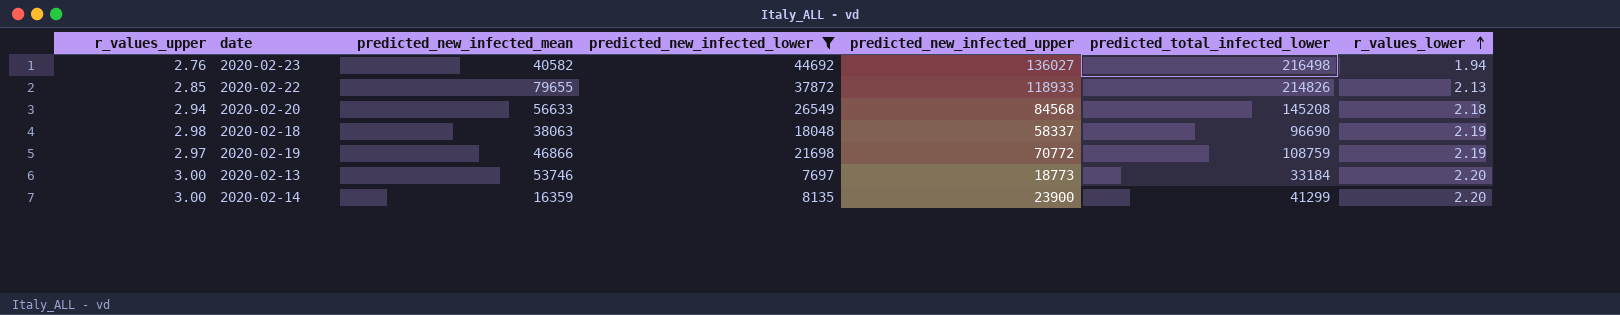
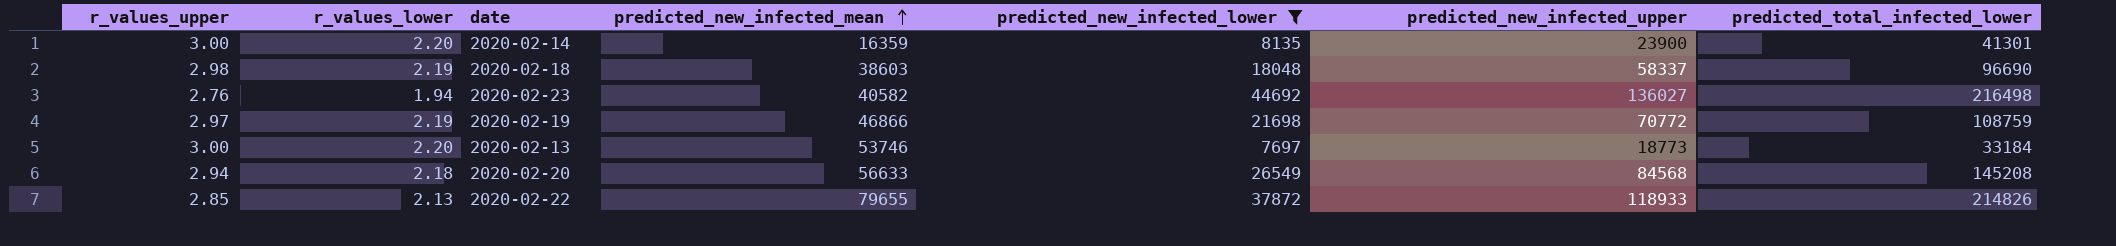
row order: r_values_lower ascending -> predicted_new_infected_mean ascending
column r_values_lower | position: 7 -> 2
2020-02-14 | predicted_total_infected_lower: 41299 -> 41301
2020-02-18 | predicted_new_infected_mean: 38063 -> 38603

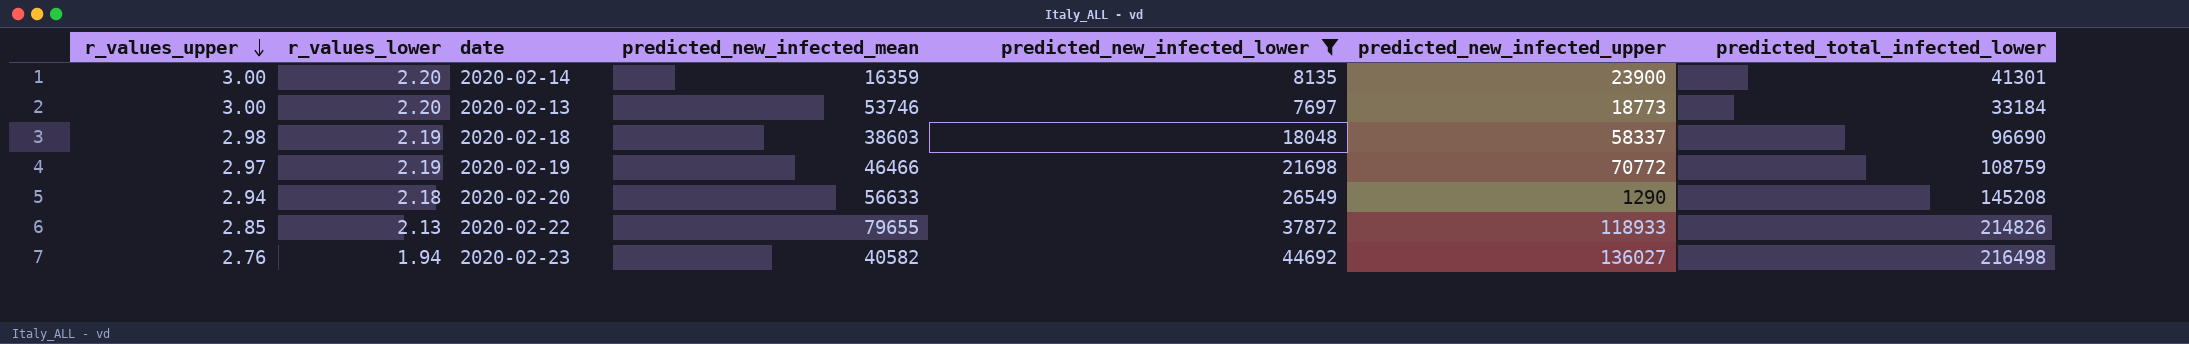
row order: predicted_new_infected_mean ascending -> r_values_upper descending
2020-02-19 | predicted_new_infected_mean: 46866 -> 46466
2020-02-20 | predicted_new_infected_upper: 84568 -> 1290

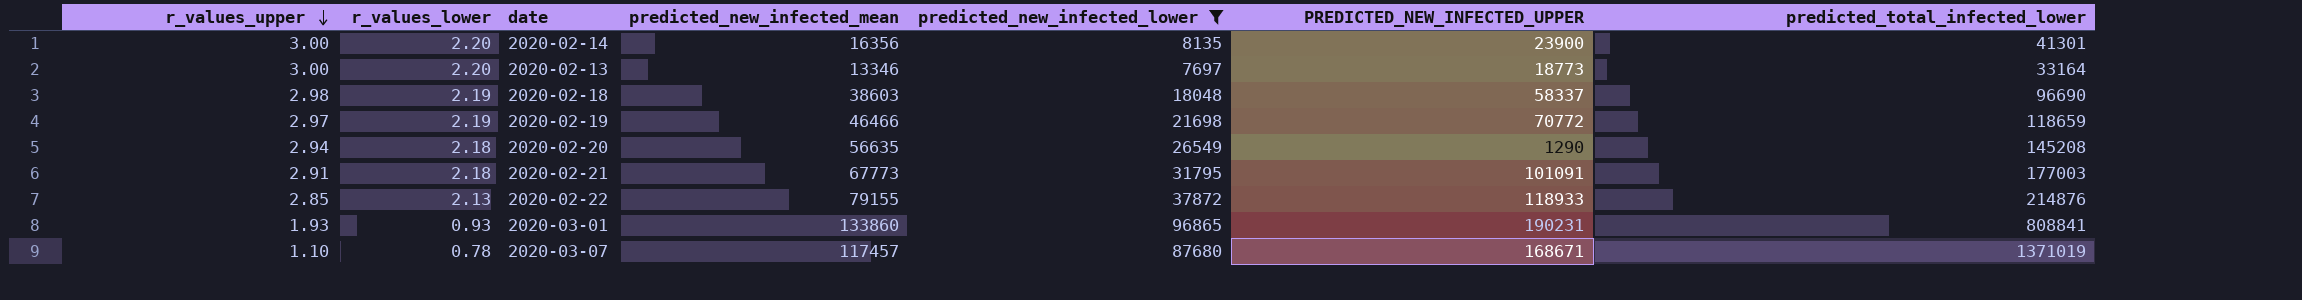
column name: predicted_new_infected_upper -> PREDICTED_NEW_INFECTED_UPPER
row 2020-02-23: 2.76 | 1.94 | 40582 | 44692 | 136027 | 216498 -> none
2020-02-14 | predicted_new_infected_mean: 16359 -> 16356
2020-02-13 | predicted_new_infected_mean: 53746 -> 13346
2020-02-13 | predicted_total_infected_lower: 33184 -> 33164
2020-02-19 | predicted_total_infected_lower: 108759 -> 118659
2020-02-20 | predicted_new_infected_mean: 56633 -> 56635
row 2020-02-21: none -> 2.91 | 2.18 | 67773 | 31795 | 101091 | 177003
2020-02-22 | predicted_new_infected_mean: 79655 -> 79155
2020-02-22 | predicted_total_infected_lower: 214826 -> 214876
row 2020-03-01: none -> 1.93 | 0.93 | 133860 | 96865 | 190231 | 808841
row 2020-03-07: none -> 1.10 | 0.78 | 117457 | 87680 | 168671 | 1371019

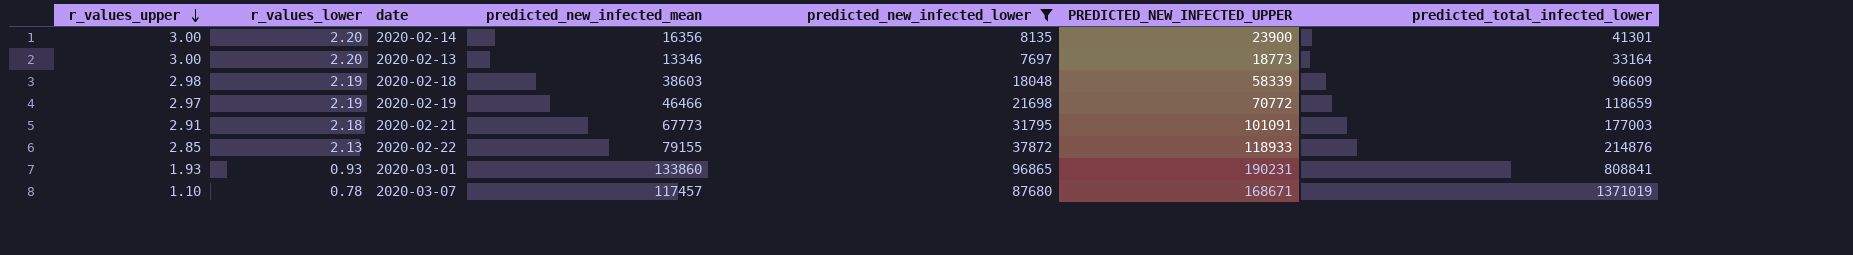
row 2020-02-20: 2.94 | 2.18 | 56635 | 26549 | 1290 | 145208 -> none
2020-02-18 | PREDICTED_NEW_INFECTED_UPPER: 58337 -> 58339
2020-02-18 | predicted_total_infected_lower: 96690 -> 96609

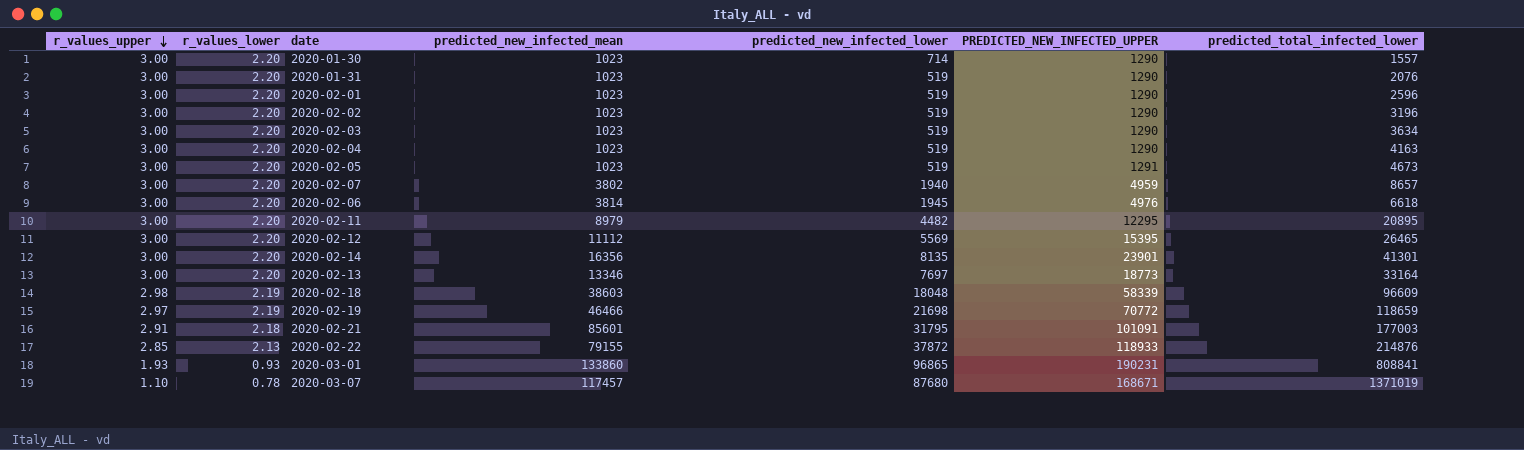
filter: predicted_new_infected_lower >= 7697 -> none
2020-02-14 | PREDICTED_NEW_INFECTED_UPPER: 23900 -> 23901
2020-02-21 | predicted_new_infected_mean: 67773 -> 85601

